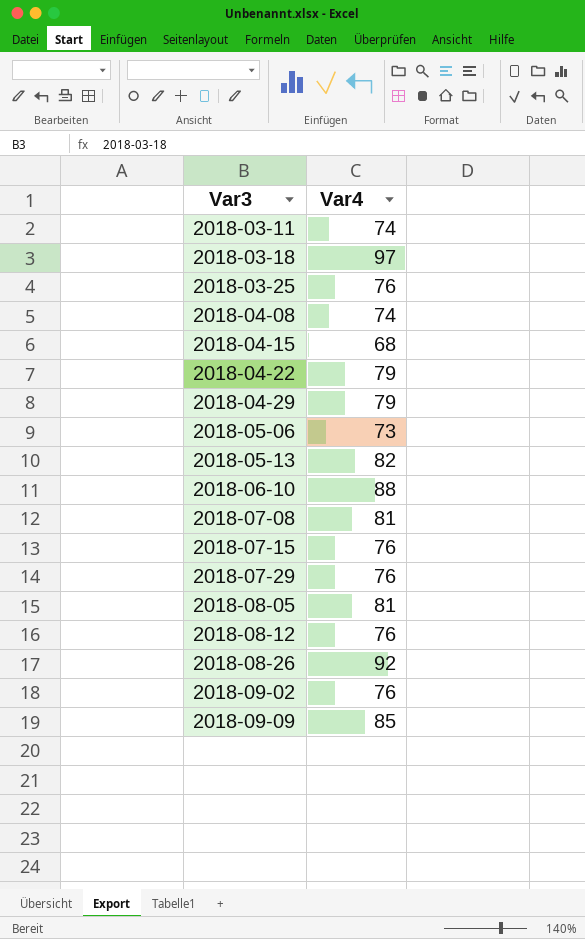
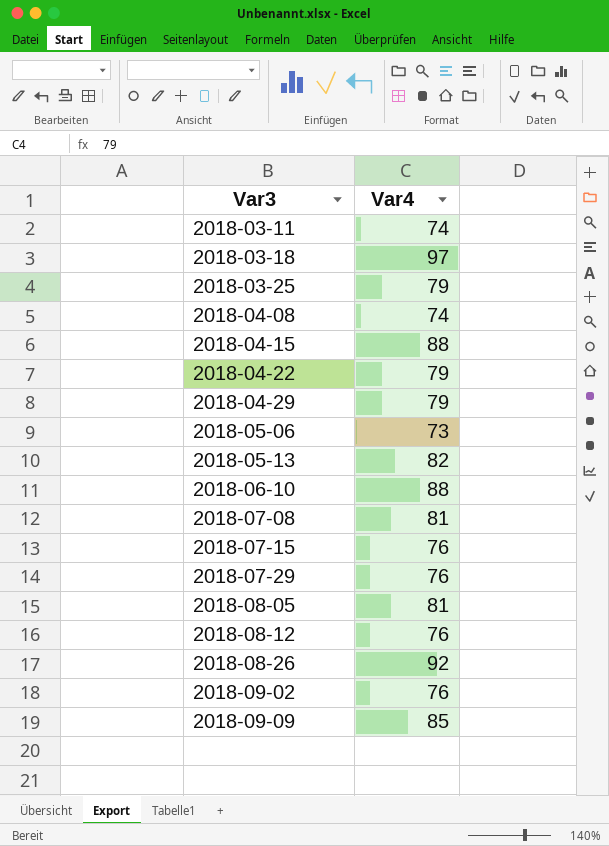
2018-03-25 | Var4: 76 -> 79
2018-04-15 | Var4: 68 -> 88

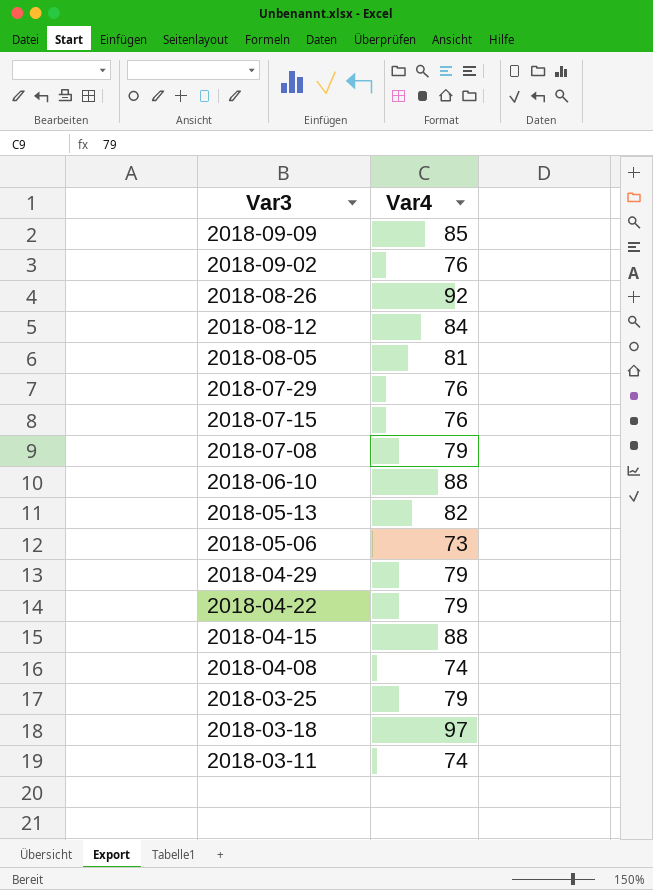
row order: Var3 ascending -> Var3 descending
2018-08-12 | Var4: 76 -> 84
2018-07-08 | Var4: 81 -> 79

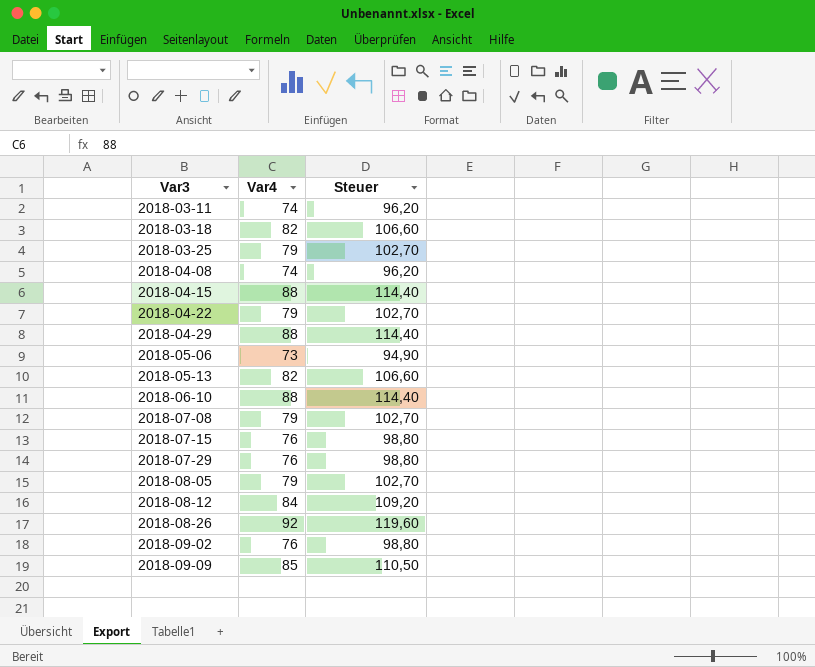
row order: Var3 descending -> Var3 ascending
column Steuer | formula: none -> [Var4] * 1,3
2018-03-18 | Var4: 97 -> 82
2018-04-29 | Var4: 79 -> 88
2018-08-05 | Var4: 81 -> 79

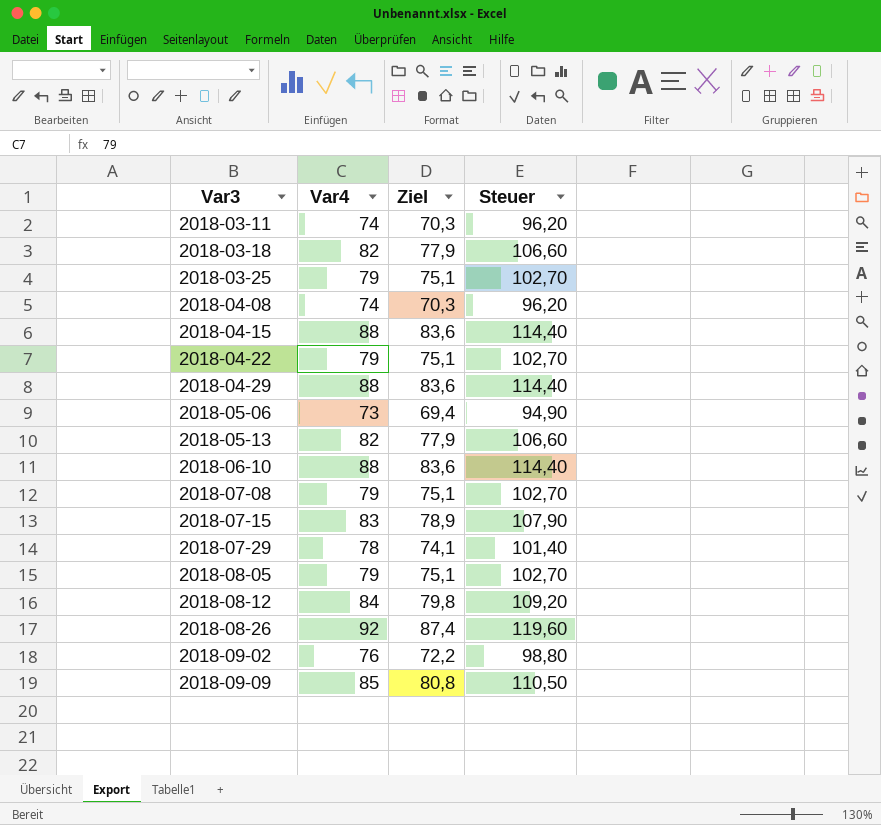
column Ziel | formula: none -> [Var4] * 0,95
2018-07-15 | Var4: 76 -> 83
2018-07-15 | Steuer: 98,80 -> 107,90
2018-07-29 | Var4: 76 -> 78
2018-07-29 | Steuer: 98,80 -> 101,40

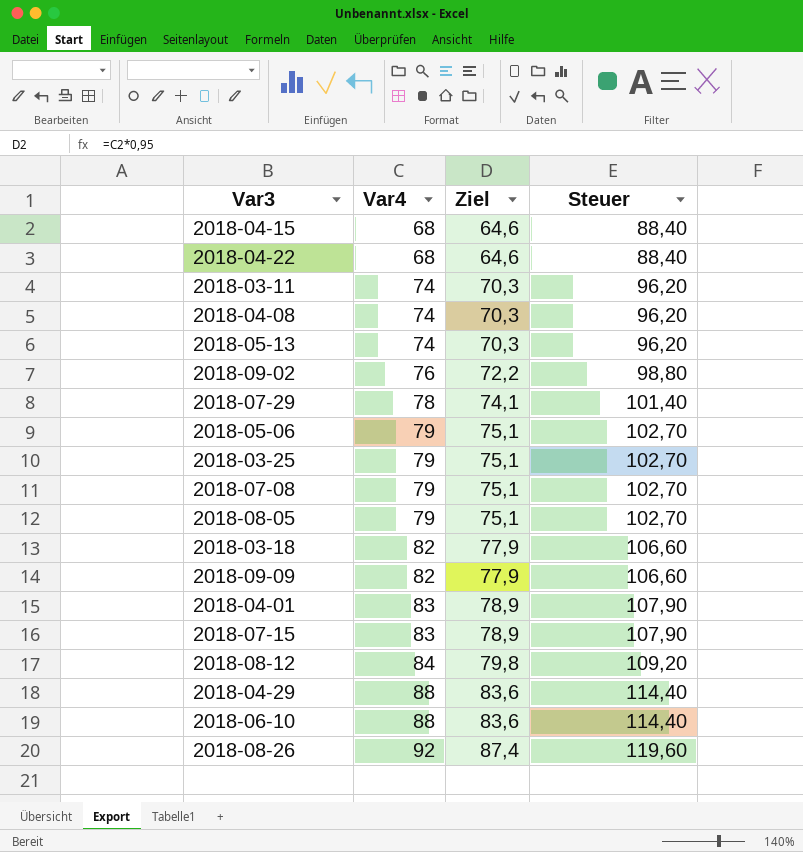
row order: Var3 ascending -> Var4 ascending
2018-04-15 | Var4: 88 -> 68
2018-04-15 | Ziel: 83,6 -> 64,6
2018-04-15 | Steuer: 114,40 -> 88,40
2018-04-22 | Var4: 79 -> 68
2018-04-22 | Ziel: 75,1 -> 64,6
2018-04-22 | Steuer: 102,70 -> 88,40
2018-05-13 | Var4: 82 -> 74
2018-05-13 | Ziel: 77,9 -> 70,3
2018-05-13 | Steuer: 106,60 -> 96,20
2018-05-06 | Var4: 73 -> 79
2018-05-06 | Ziel: 69,4 -> 75,1
2018-05-06 | Steuer: 94,90 -> 102,70
2018-09-09 | Var4: 85 -> 82
2018-09-09 | Ziel: 80,8 -> 77,9
2018-09-09 | Steuer: 110,50 -> 106,60
row 2018-04-01: none -> 83 | 78,9 | 107,90

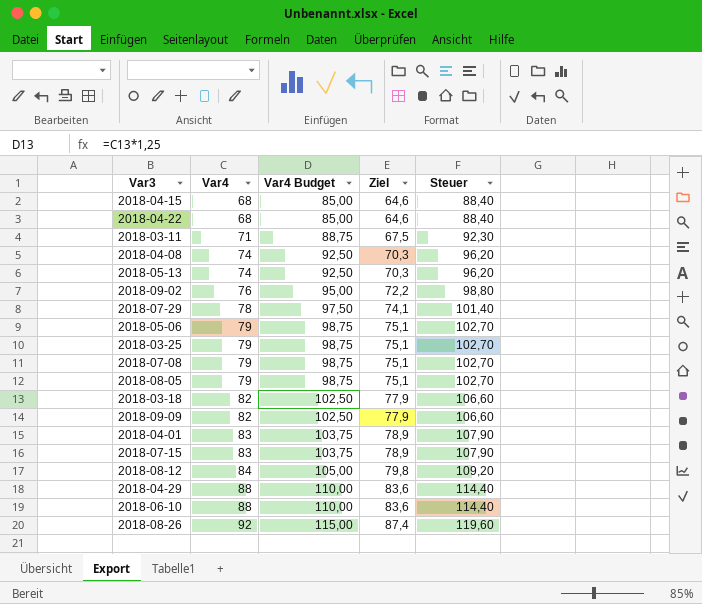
column Var4 Budget | formula: none -> [Var4] * 1,25
2018-03-11 | Var4: 74 -> 71
2018-03-11 | Ziel: 70,3 -> 67,5
2018-03-11 | Steuer: 96,20 -> 92,30

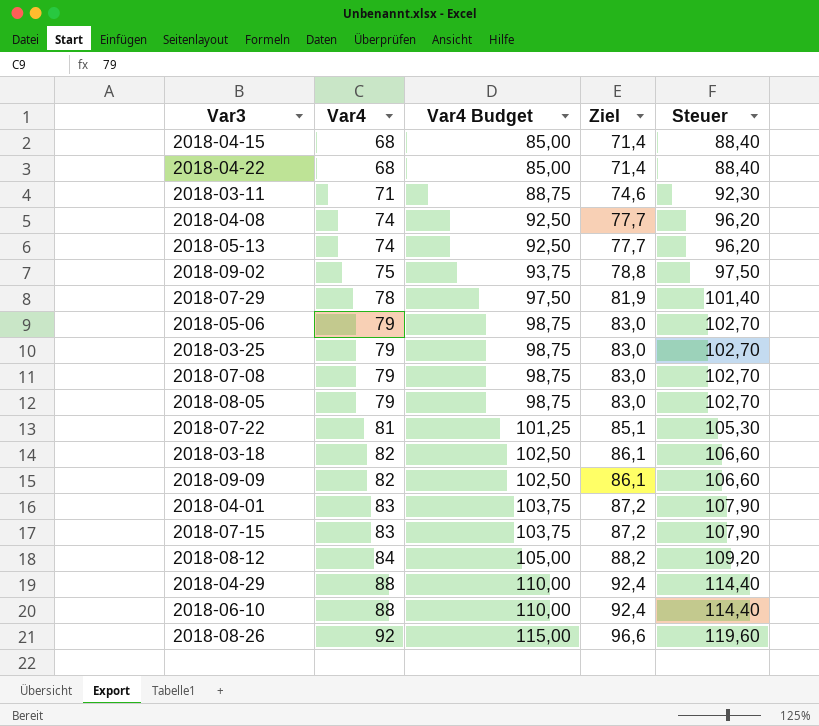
column Ziel | formula: [Var4] * 0,95 -> [Var4] * 1,05
2018-09-02 | Var4: 76 -> 75
2018-09-02 | Var4 Budget: 95,00 -> 93,75
2018-09-02 | Steuer: 98,80 -> 97,50
row 2018-07-22: none -> 81 | 101,25 | 85,1 | 105,30

